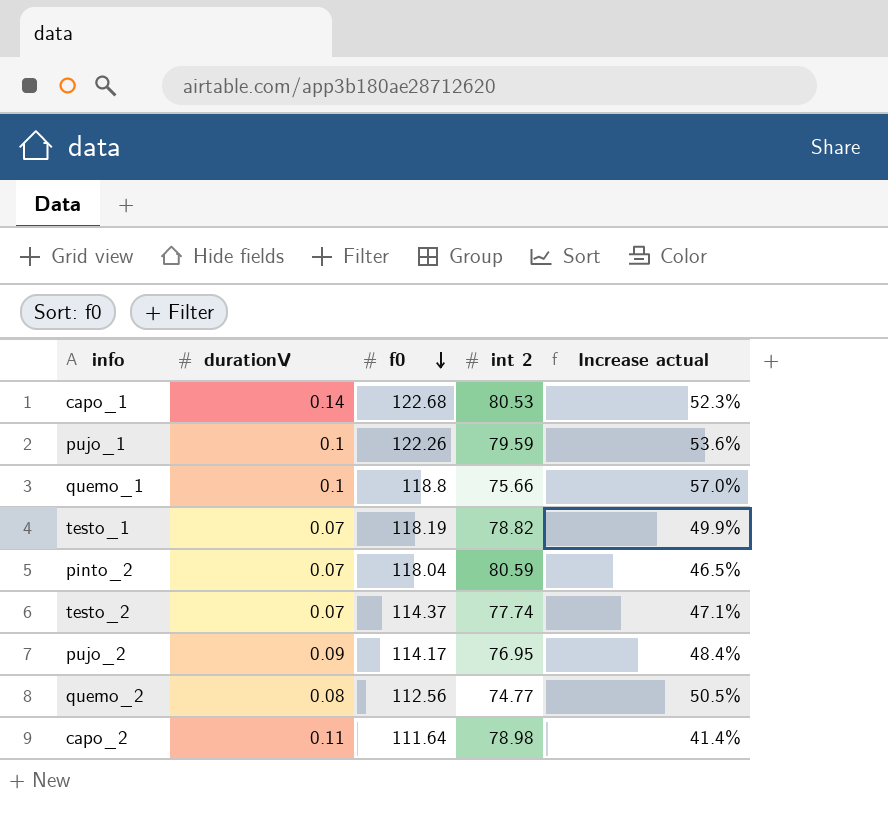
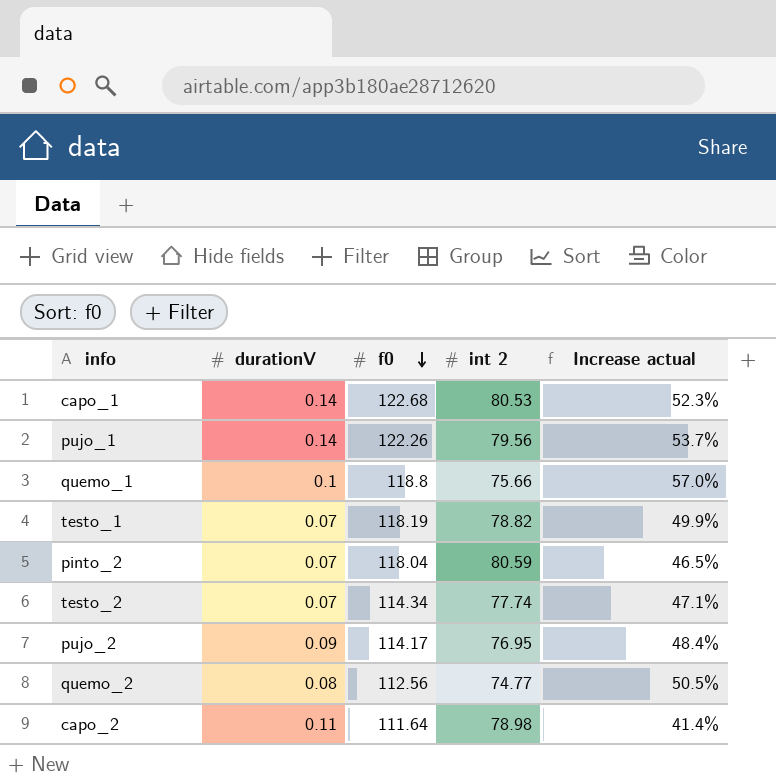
pujo_1 | durationV: 0.1 -> 0.14
pujo_1 | int 2: 79.59 -> 79.56
pujo_1 | Increase actual: 53.6% -> 53.7%
testo_2 | f0: 114.37 -> 114.34

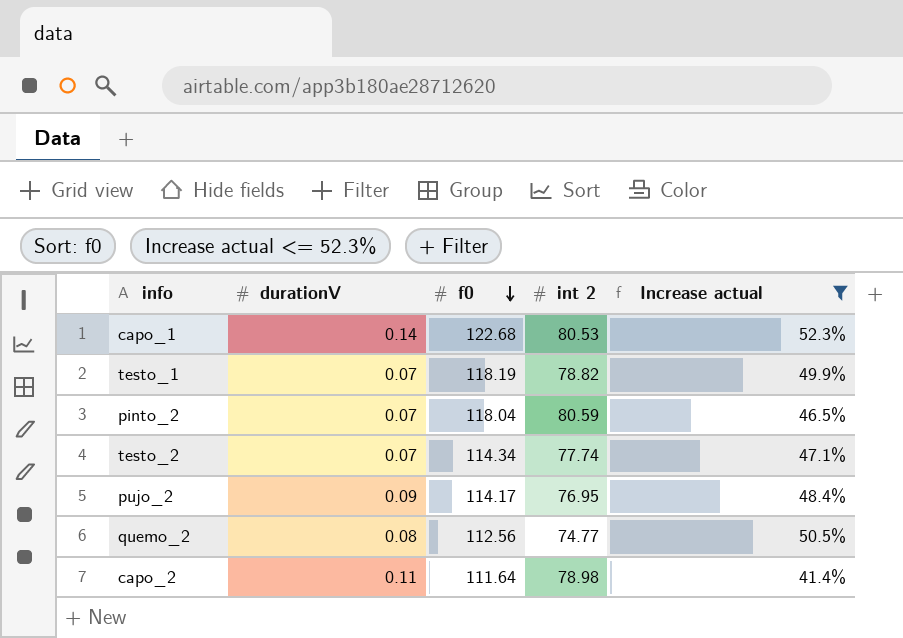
filter: none -> Increase actual <= 52.3%

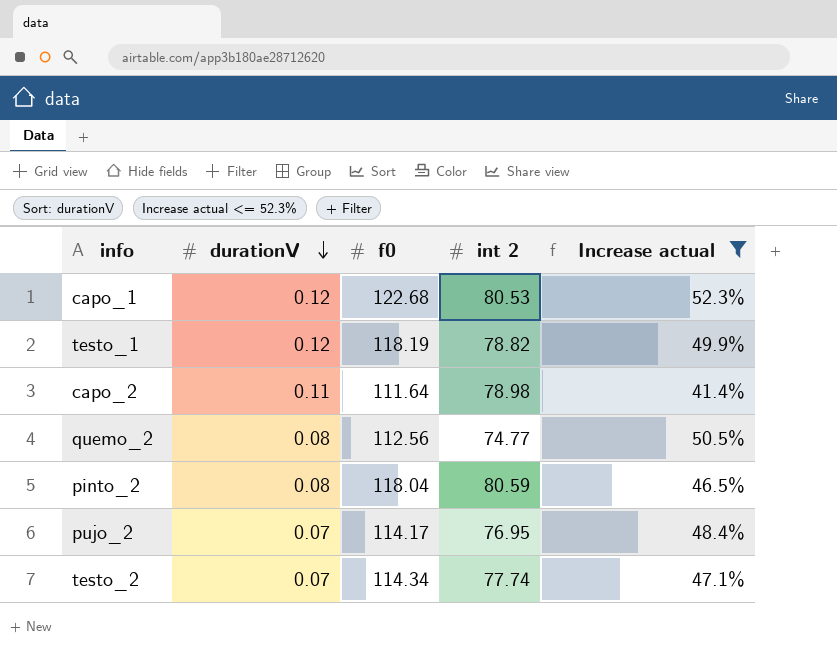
row order: f0 descending -> durationV descending
capo_1 | durationV: 0.14 -> 0.12
testo_1 | durationV: 0.07 -> 0.12
pinto_2 | durationV: 0.07 -> 0.08
pujo_2 | durationV: 0.09 -> 0.07

